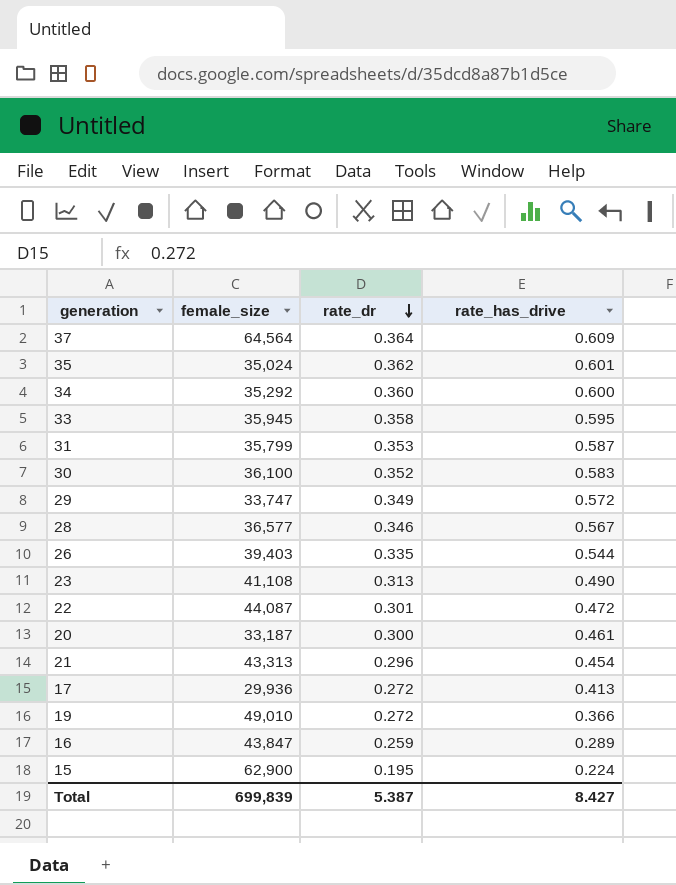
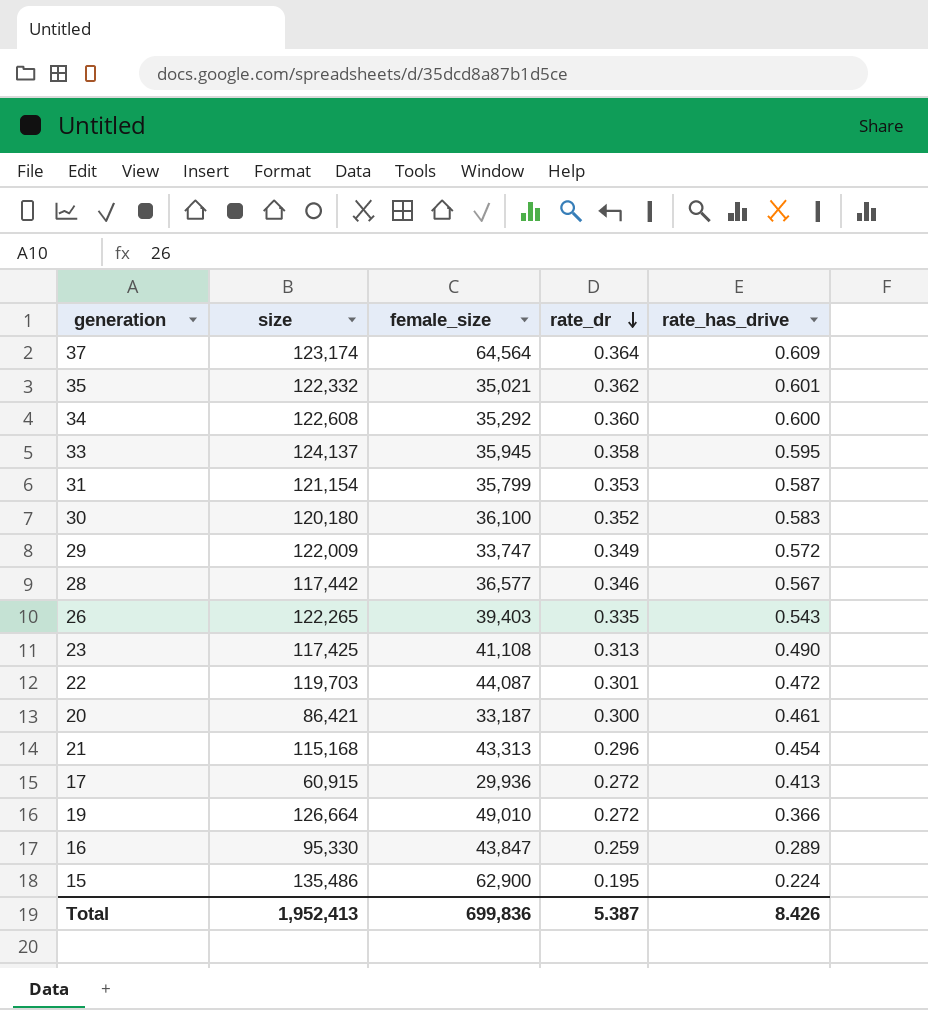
column size | position: none -> 2
35 | female_size: 35,024 -> 35,021
26 | rate_has_drive: 0.544 -> 0.543
Total | female_size: 699,839 -> 699,836
Total | rate_has_drive: 8.427 -> 8.426

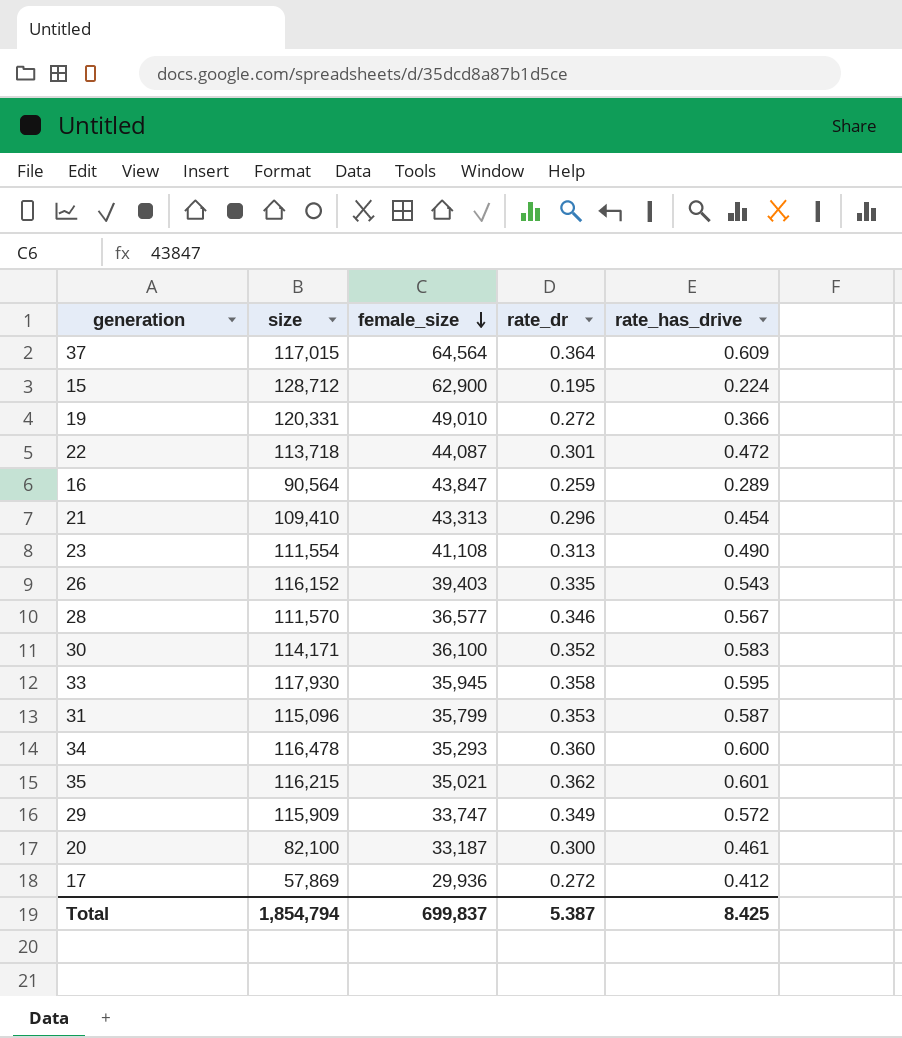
row order: rate_dr descending -> female_size descending
37 | size: 123,174 -> 117,015
15 | size: 135,486 -> 128,712
19 | size: 126,664 -> 120,331
22 | size: 119,703 -> 113,718
16 | size: 95,330 -> 90,564
21 | size: 115,168 -> 109,410
23 | size: 117,425 -> 111,554
26 | size: 122,265 -> 116,152
28 | size: 117,442 -> 111,570
30 | size: 120,180 -> 114,171
33 | size: 124,137 -> 117,930
31 | size: 121,154 -> 115,096
34 | size: 122,608 -> 116,478
34 | female_size: 35,292 -> 35,293
35 | size: 122,332 -> 116,215
29 | size: 122,009 -> 115,909
20 | size: 86,421 -> 82,100
17 | size: 60,915 -> 57,869
17 | rate_has_drive: 0.413 -> 0.412
Total | size: 1,952,413 -> 1,854,794
Total | female_size: 699,836 -> 699,837
Total | rate_has_drive: 8.426 -> 8.425

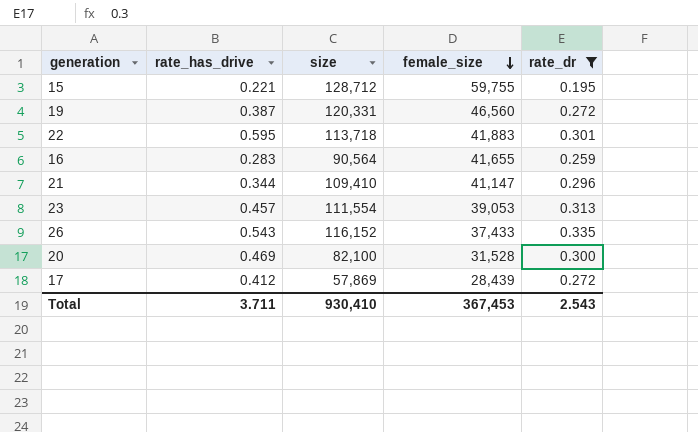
filter: none -> rate_dr <= 0.335
column rate_has_drive | position: 5 -> 2
15 | rate_has_drive: 0.224 -> 0.221
15 | female_size: 62,900 -> 59,755
19 | rate_has_drive: 0.366 -> 0.387
19 | female_size: 49,010 -> 46,560
22 | rate_has_drive: 0.472 -> 0.595
22 | female_size: 44,087 -> 41,883
16 | rate_has_drive: 0.289 -> 0.283
16 | female_size: 43,847 -> 41,655
21 | rate_has_drive: 0.454 -> 0.344
21 | female_size: 43,313 -> 41,147
23 | rate_has_drive: 0.490 -> 0.457
23 | female_size: 41,108 -> 39,053
26 | female_size: 39,403 -> 37,433
20 | rate_has_drive: 0.461 -> 0.469
20 | female_size: 33,187 -> 31,528
17 | female_size: 29,936 -> 28,439
Total | rate_has_drive: 8.425 -> 3.711
Total | size: 1,854,794 -> 930,410
Total | female_size: 699,837 -> 367,453
Total | rate_dr: 5.387 -> 2.543

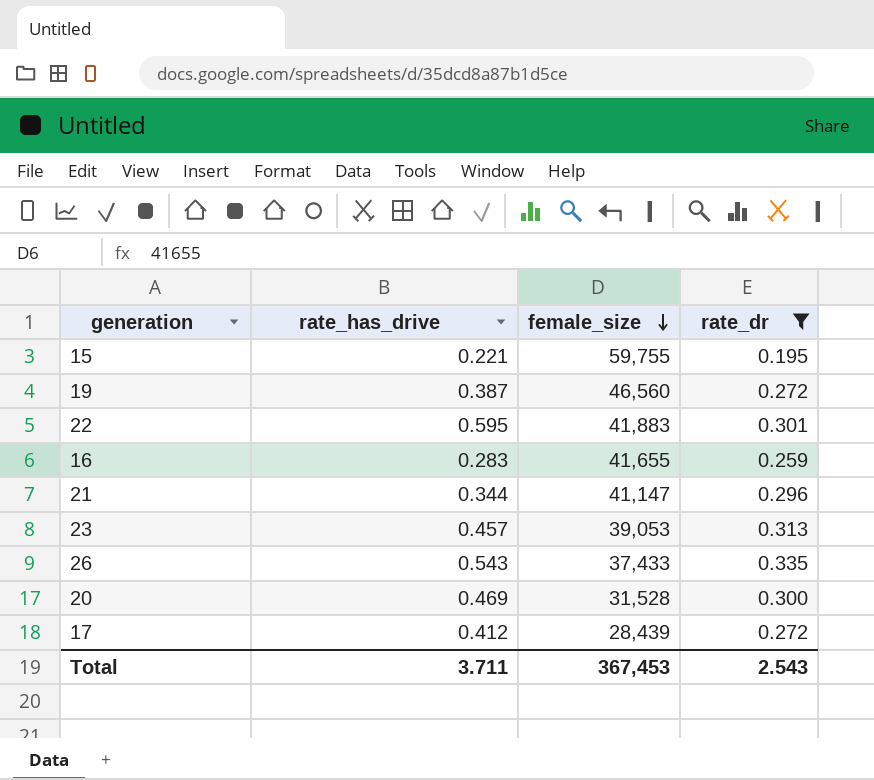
column size | position: 3 -> none

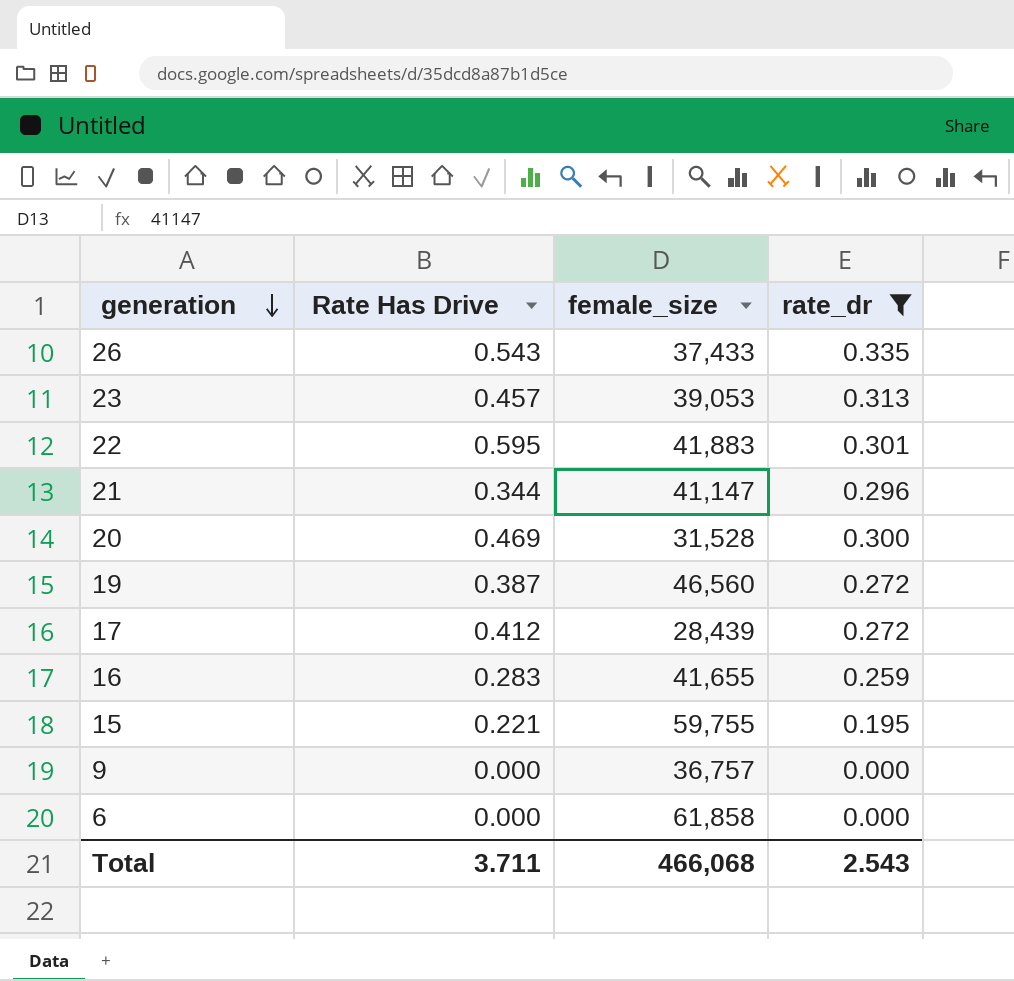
row order: female_size descending -> generation descending
column name: rate_has_drive -> Rate Has Drive
row 9: none -> 0.000 | 36,757 | 0.000
row 6: none -> 0.000 | 61,858 | 0.000
Total | female_size: 367,453 -> 466,068

